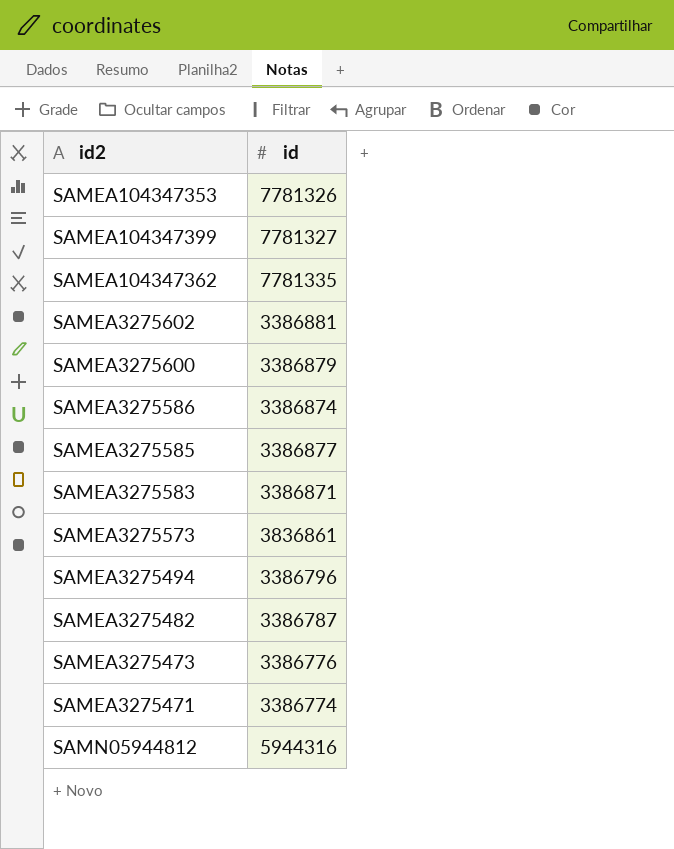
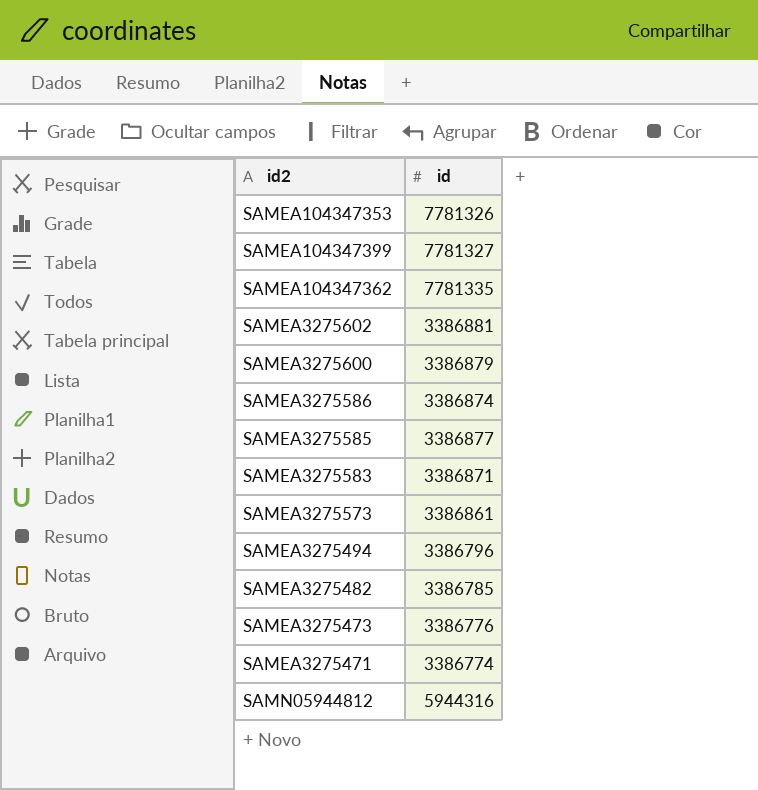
SAMEA3275573 | id: 3836861 -> 3386861
SAMEA3275482 | id: 3386787 -> 3386785

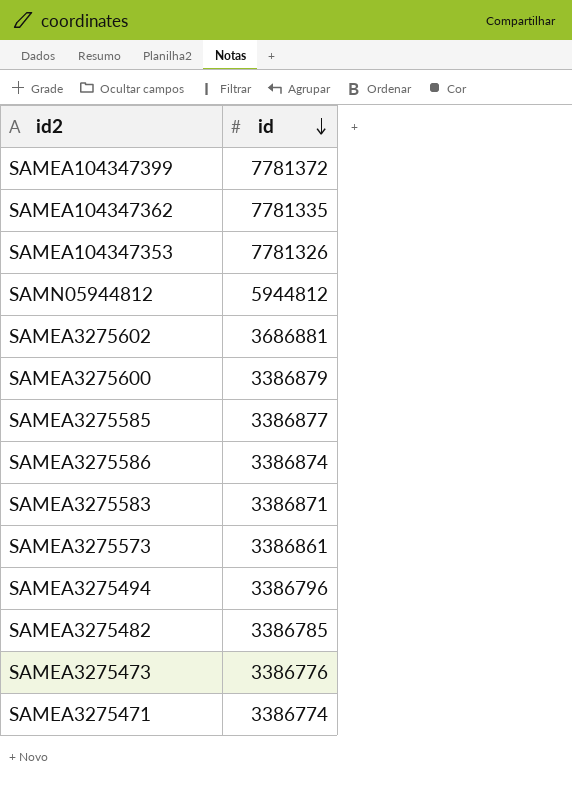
row order: none -> id descending
SAMEA104347399 | id: 7781327 -> 7781372
SAMN05944812 | id: 5944316 -> 5944812
SAMEA3275602 | id: 3386881 -> 3686881

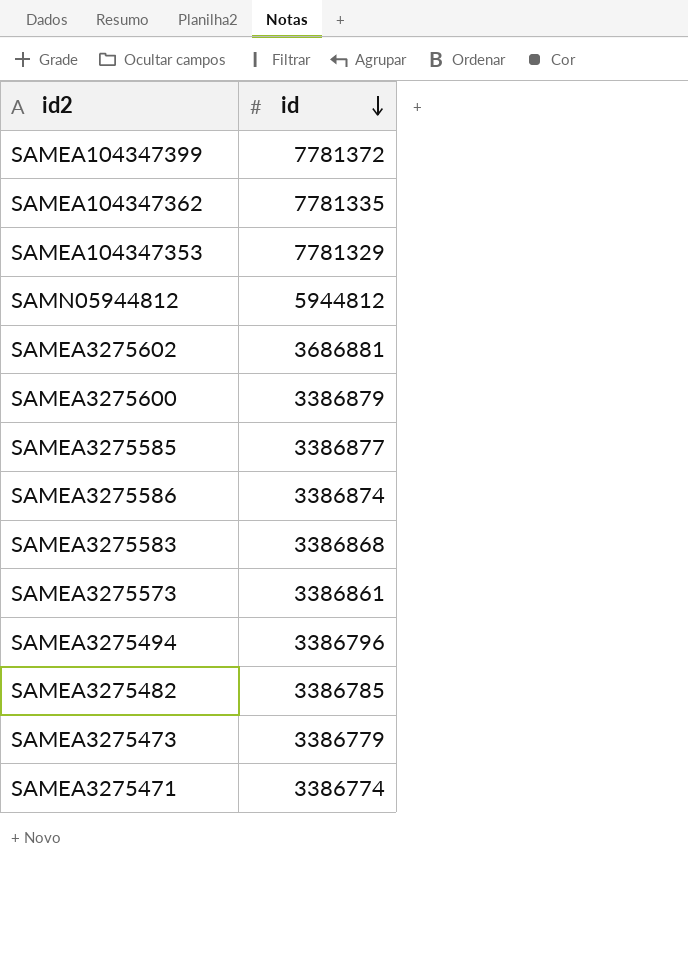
SAMEA104347353 | id: 7781326 -> 7781329
SAMEA3275583 | id: 3386871 -> 3386868
SAMEA3275473 | id: 3386776 -> 3386779

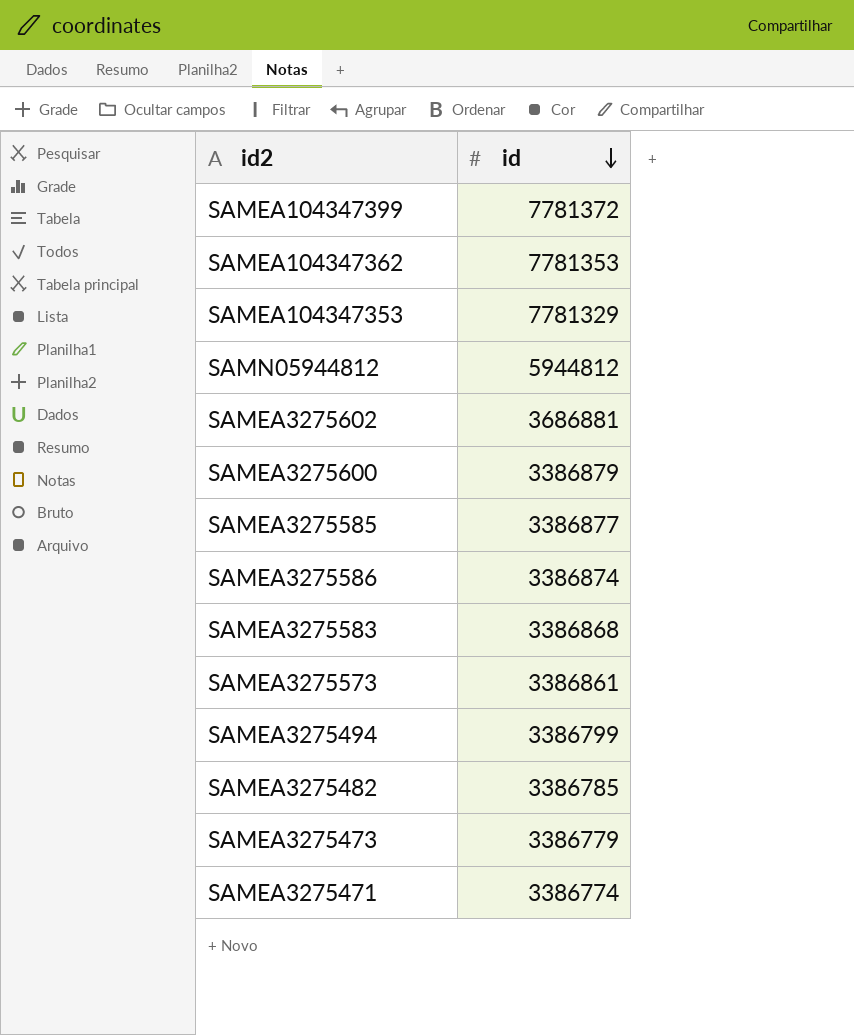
SAMEA104347362 | id: 7781335 -> 7781353
SAMEA3275494 | id: 3386796 -> 3386799

